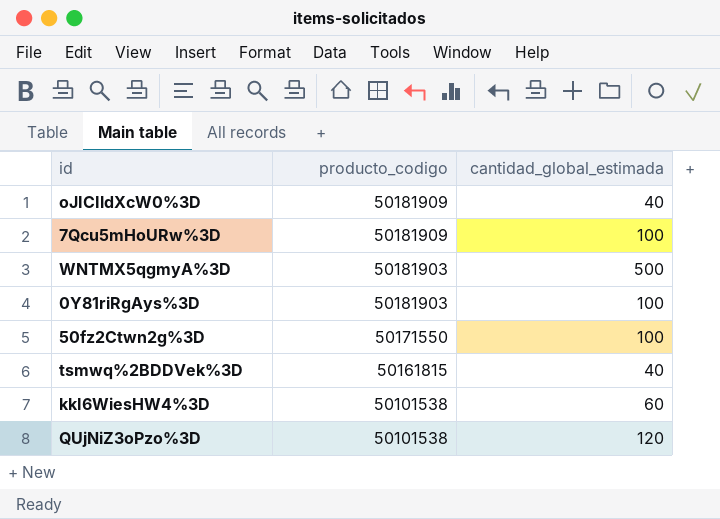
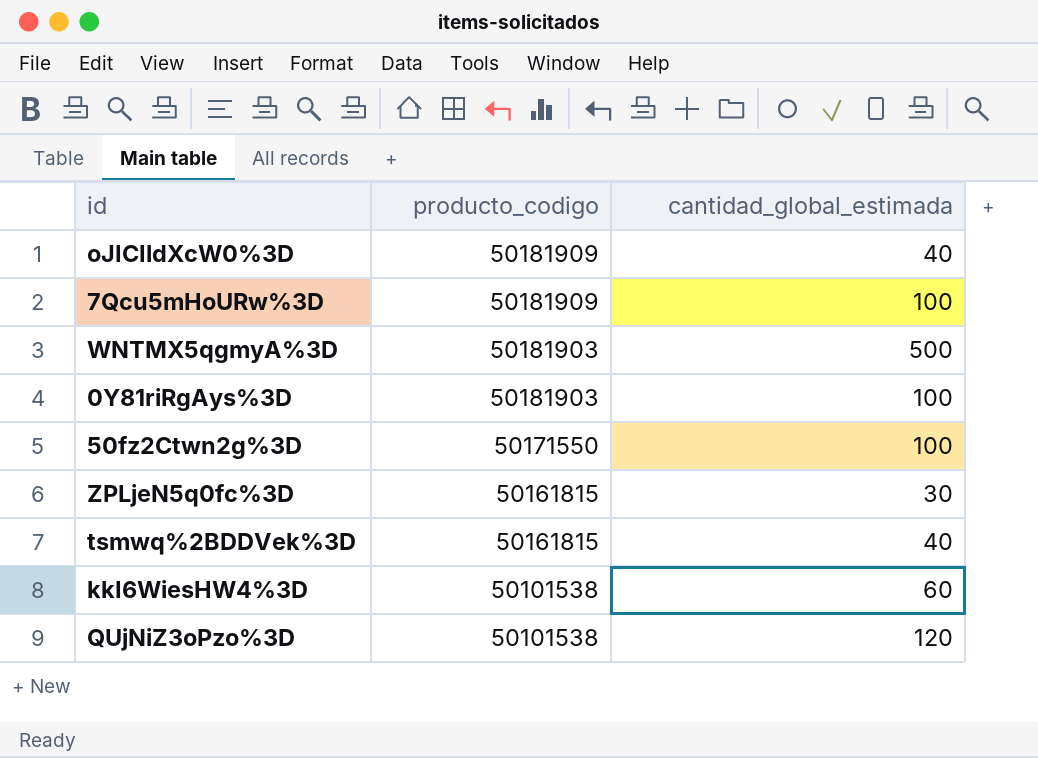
row ZPLjeN5q0fc%3D: none -> 50161815 | 30

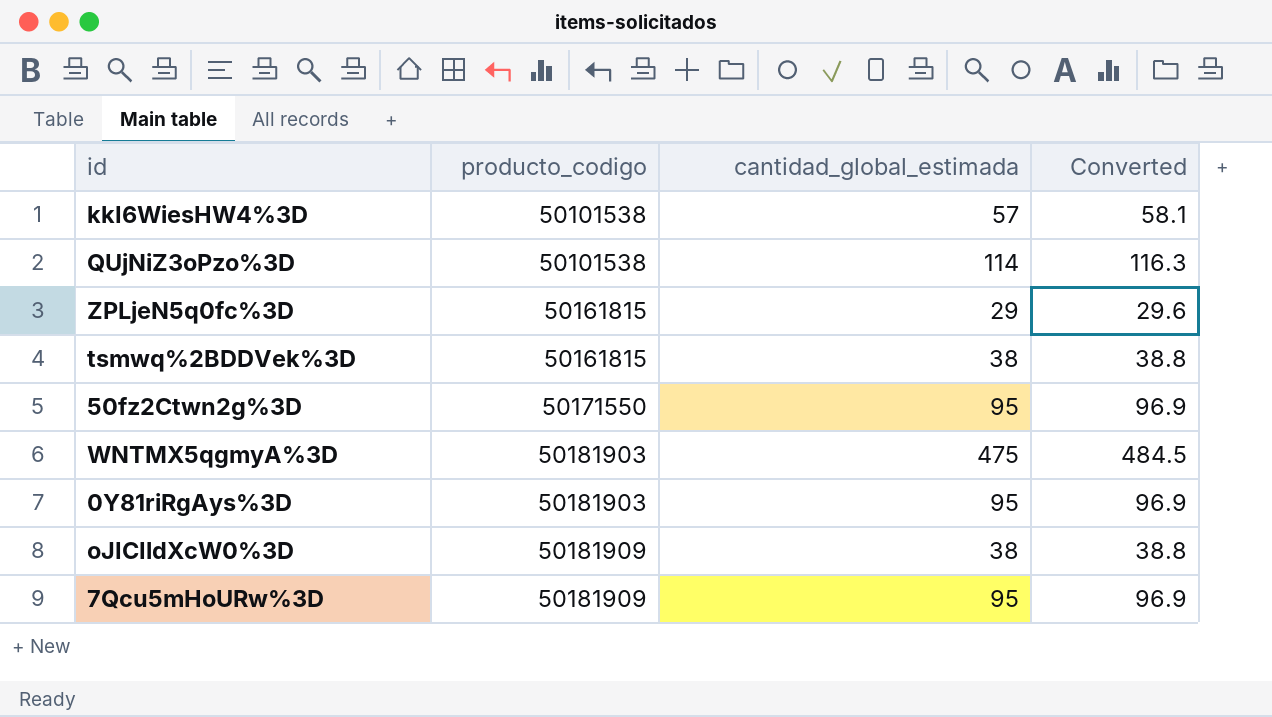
row order: producto_codigo descending -> producto_codigo ascending
column Converted | formula: none -> [cantidad_global_estimada] * 1.02
kkI6WiesHW4%3D | cantidad_global_estimada: 60 -> 57
QUjNiZ3oPzo%3D | cantidad_global_estimada: 120 -> 114
ZPLjeN5q0fc%3D | cantidad_global_estimada: 30 -> 29
tsmwq%2BDDVek%3D | cantidad_global_estimada: 40 -> 38
50fz2Ctwn2g%3D | cantidad_global_estimada: 100 -> 95
WNTMX5qgmyA%3D | cantidad_global_estimada: 500 -> 475
0Y81riRgAys%3D | cantidad_global_estimada: 100 -> 95
oJICIldXcW0%3D | cantidad_global_estimada: 40 -> 38
7Qcu5mHoURw%3D | cantidad_global_estimada: 100 -> 95

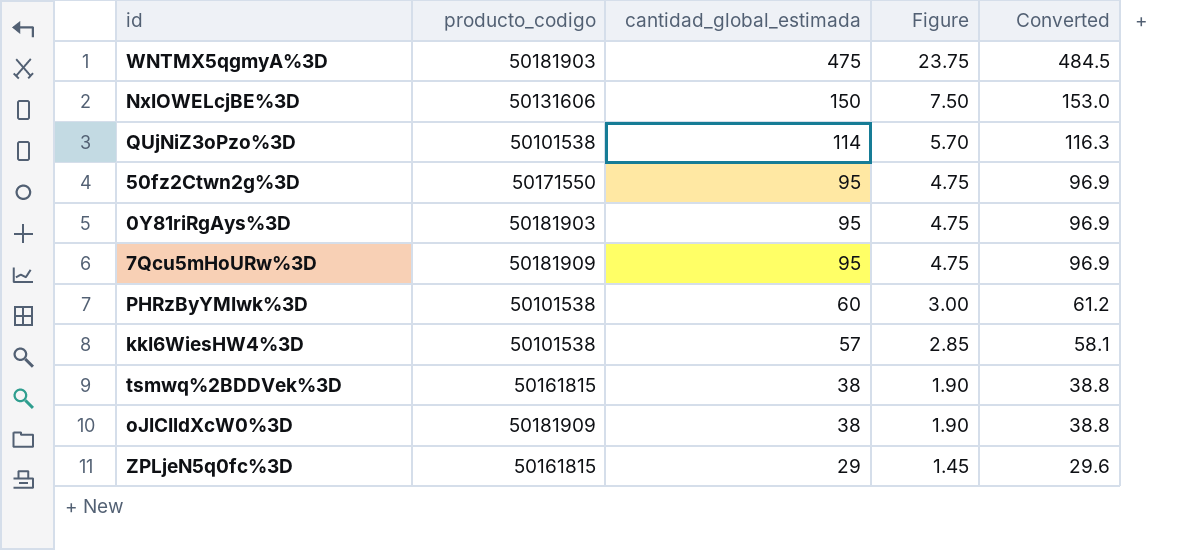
row order: producto_codigo ascending -> cantidad_global_estimada descending
column Figure | formula: none -> [cantidad_global_estimada] * 0.05
row NxIOWELcjBE%3D: none -> 50131606 | 150 | 7.50 | 153.0
row PHRzByYMIwk%3D: none -> 50101538 | 60 | 3.00 | 61.2

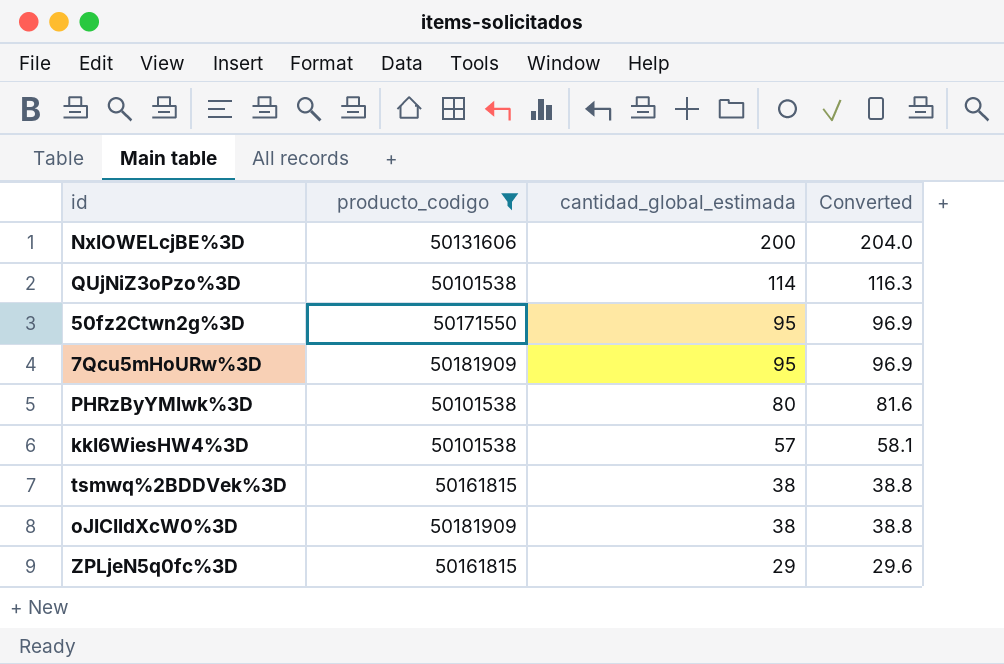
filter: none -> producto_codigo != 50181903
column Figure | formula: [cantidad_global_estimada] * 0.05 -> none
NxIOWELcjBE%3D | cantidad_global_estimada: 150 -> 200
NxIOWELcjBE%3D | Converted: 153.0 -> 204.0
PHRzByYMIwk%3D | cantidad_global_estimada: 60 -> 80
PHRzByYMIwk%3D | Converted: 61.2 -> 81.6

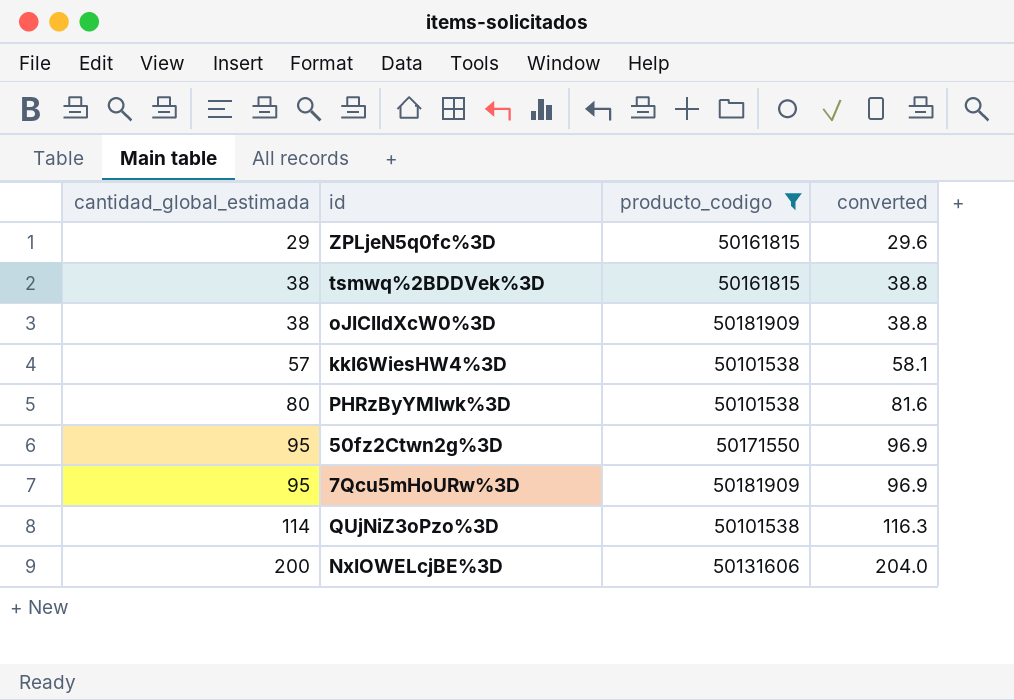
row order: cantidad_global_estimada descending -> cantidad_global_estimada ascending
column cantidad_global_estimada | position: 3 -> 1
column name: Converted -> converted

